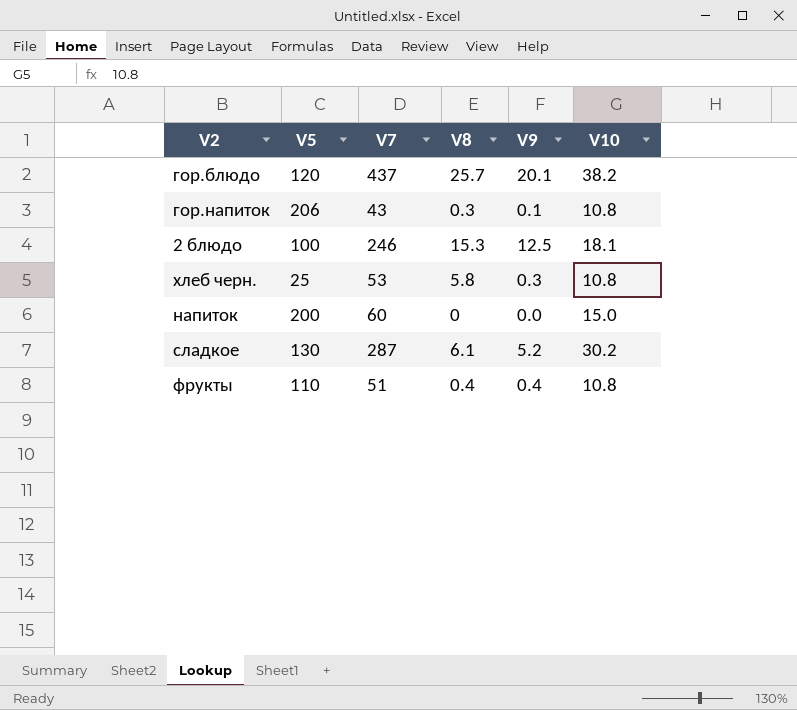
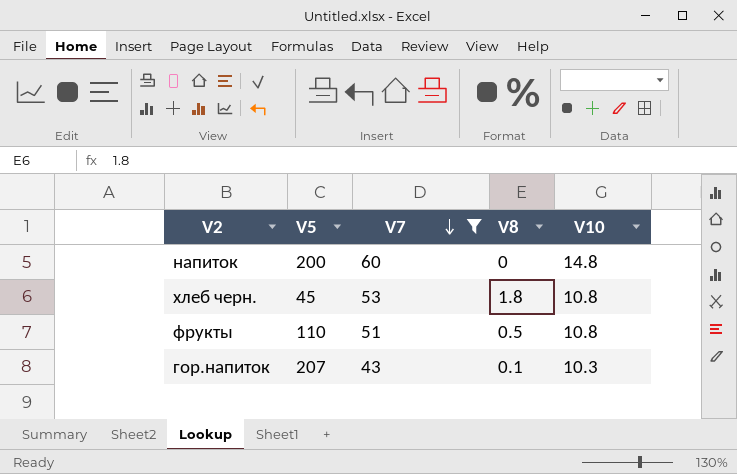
filter: none -> V7 <= 60
row order: none -> V7 descending
column V9 | position: 5 -> none
напиток | V10: 15.0 -> 14.8
хлеб черн. | V5: 25 -> 45
хлеб черн. | V8: 5.8 -> 1.8
фрукты | V8: 0.4 -> 0.5
гор.напиток | V5: 206 -> 207
гор.напиток | V8: 0.3 -> 0.1
гор.напиток | V10: 10.8 -> 10.3

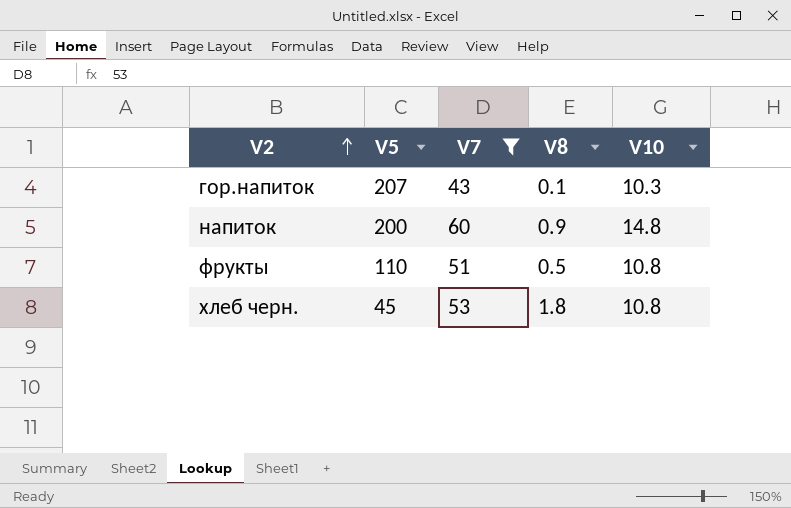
row order: V7 descending -> V2 ascending
напиток | V8: 0 -> 0.9

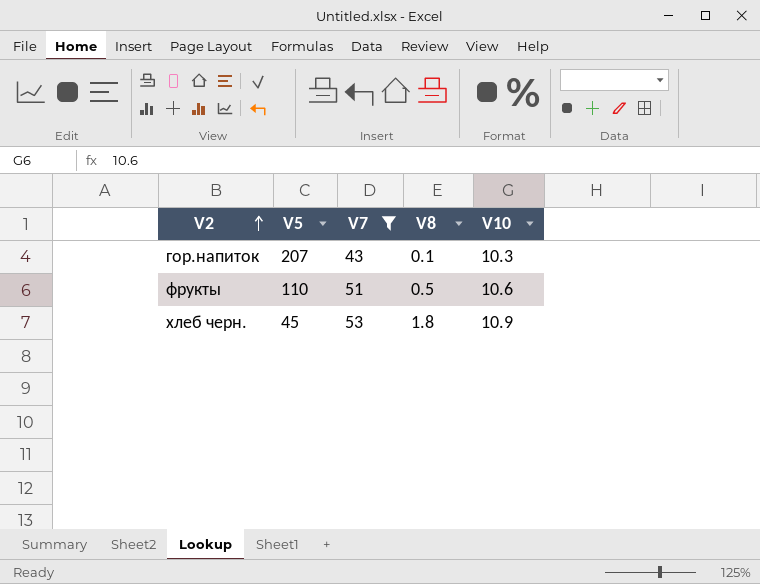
row напиток: 200 | 60 | 0.9 | 14.8 -> none
фрукты | V10: 10.8 -> 10.6
хлеб черн. | V10: 10.8 -> 10.9

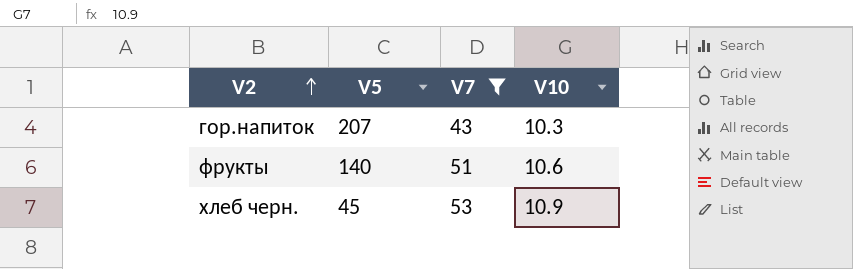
column V8 | position: 4 -> none
фрукты | V5: 110 -> 140

